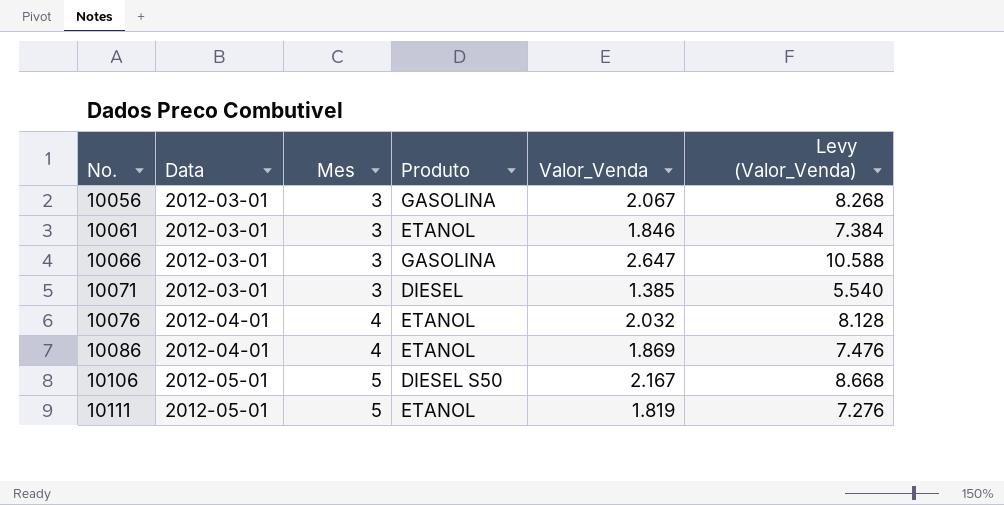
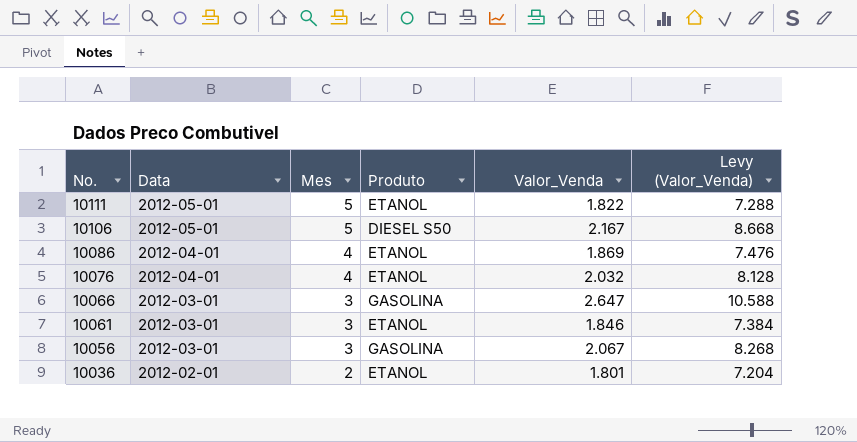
row order: No. ascending -> No. descending
row 10071: 2012-03-01 | 3 | DIESEL | 1.385 | 5.540 -> none
10111 | Valor_Venda: 1.819 -> 1.822
10111 | Levy (Valor_Venda): 7.276 -> 7.288
row 10036: none -> 2012-02-01 | 2 | ETANOL | 1.801 | 7.204

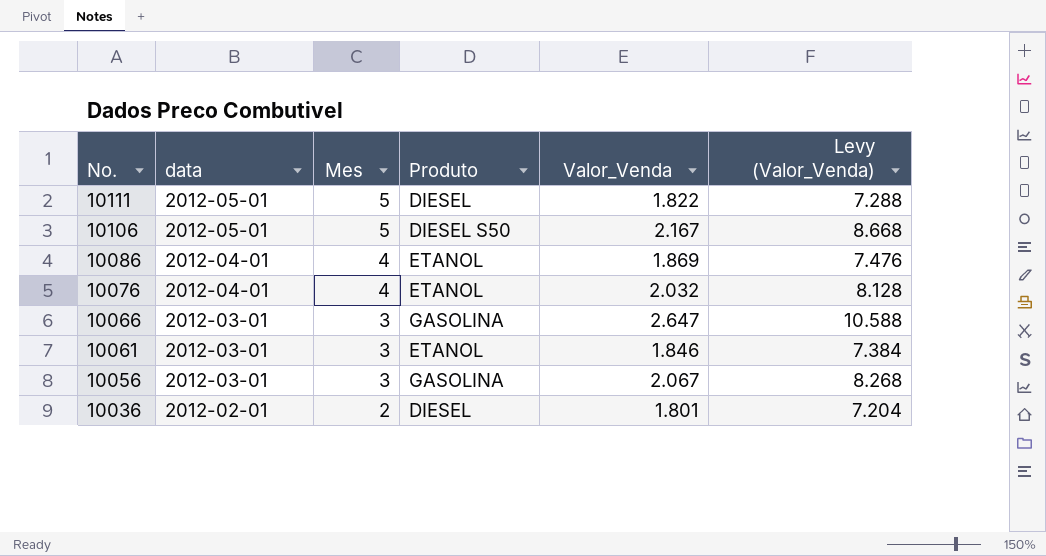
column name: Data -> data
10111 | Produto: ETANOL -> DIESEL
10036 | Produto: ETANOL -> DIESEL

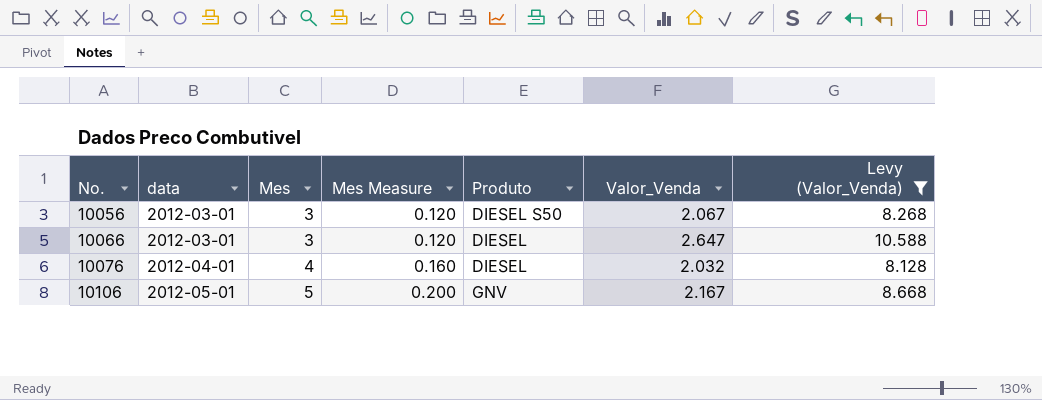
filter: none -> Levy (Valor_Venda) >= 8.128
row order: No. descending -> No. ascending
column Mes Measure | formula: none -> [Mes] * 0.04
10056 | Produto: GASOLINA -> DIESEL S50
10066 | Produto: GASOLINA -> DIESEL
10076 | Produto: ETANOL -> DIESEL
10106 | Produto: DIESEL S50 -> GNV

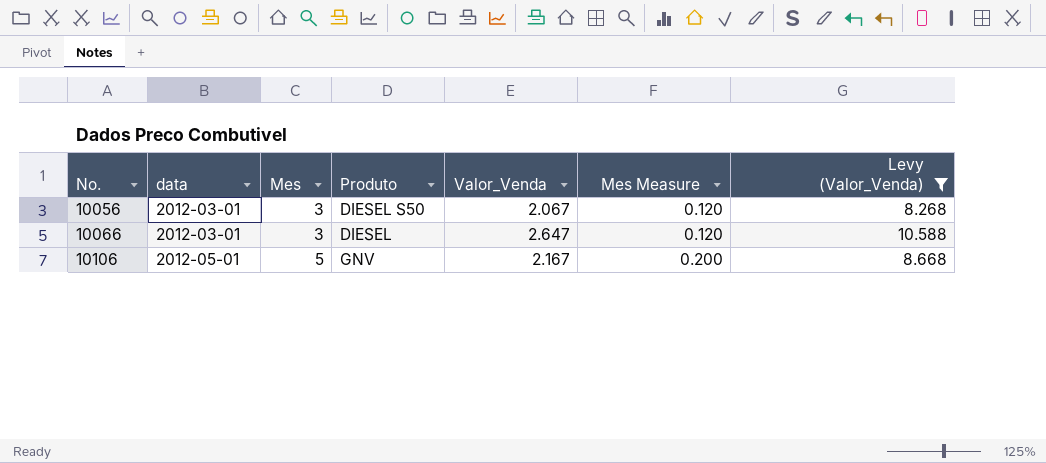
column Mes Measure | position: 4 -> 6
row 10076: 2012-04-01 | 4 | 0.160 | DIESEL | 2.032 | 8.128 -> none

